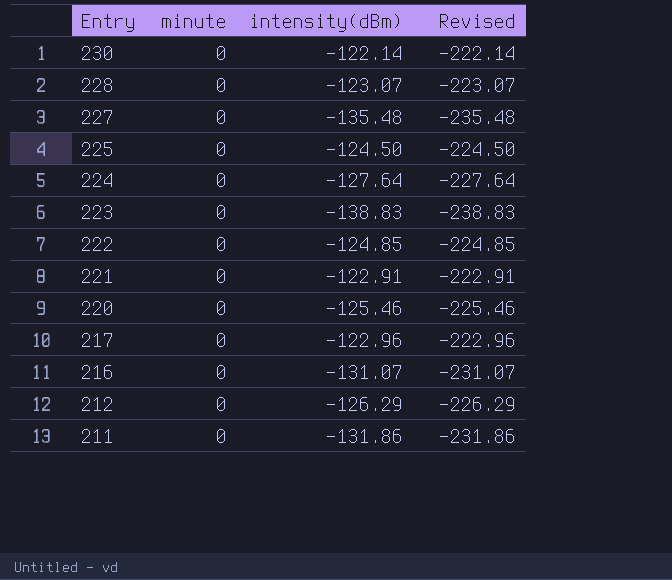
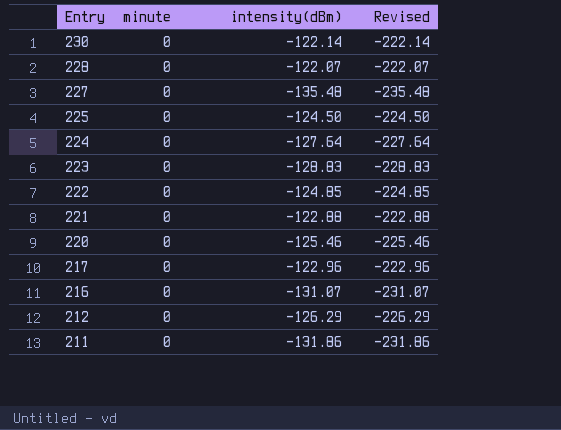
228 | intensity(dBm): -123.07 -> -122.07
228 | Revised: -223.07 -> -222.07
223 | intensity(dBm): -138.83 -> -128.83
223 | Revised: -238.83 -> -228.83
221 | intensity(dBm): -122.91 -> -122.88
221 | Revised: -222.91 -> -222.88

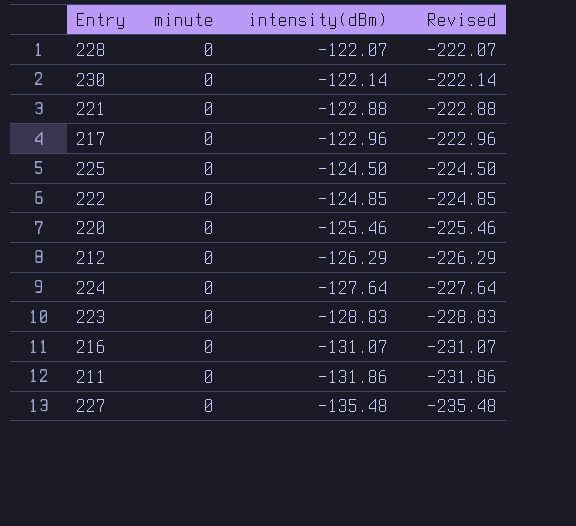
row order: Entry descending -> intensity(dBm) descending

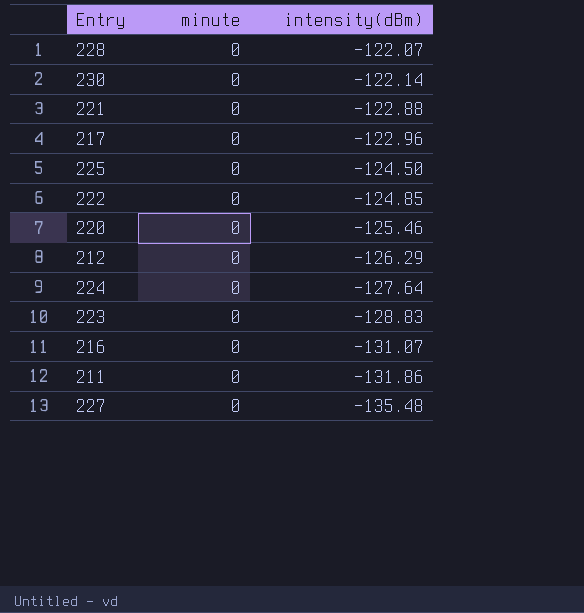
column Revised | formula: [intensity(dBm)] - 100 -> none

